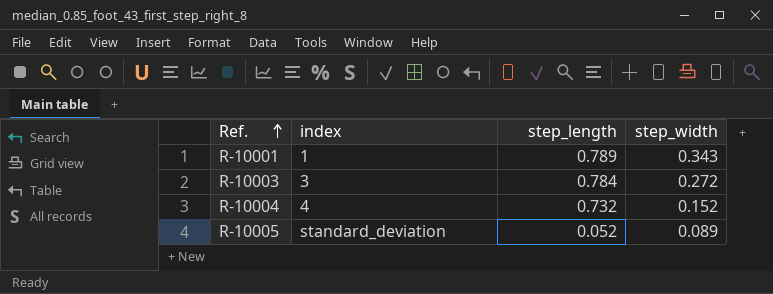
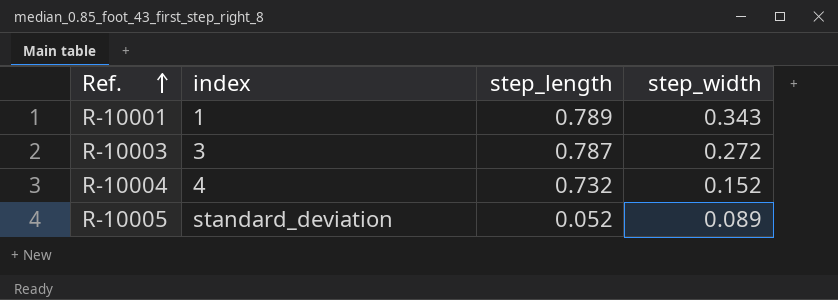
R-10003 | step_length: 0.784 -> 0.787

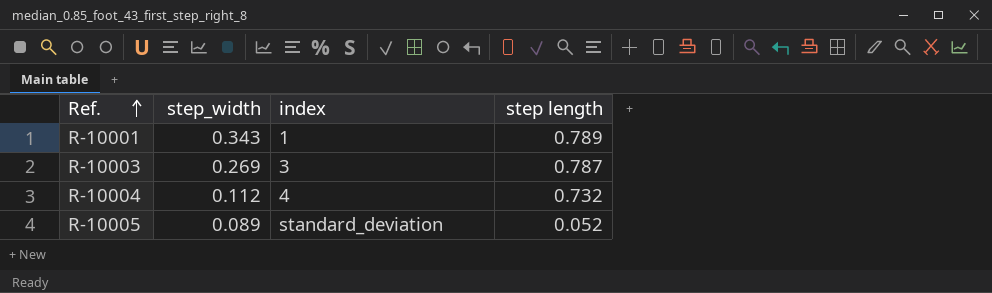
column step_width | position: 4 -> 2
column name: step_length -> step length
R-10003 | step_width: 0.272 -> 0.269
R-10004 | step_width: 0.152 -> 0.112

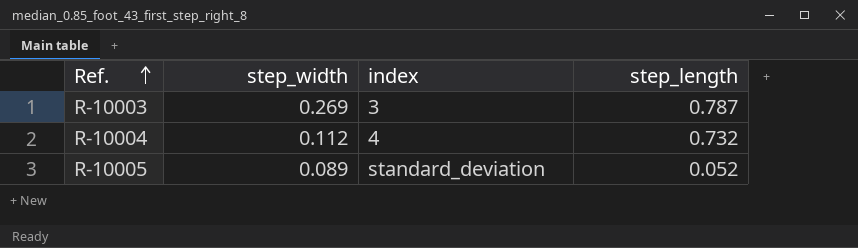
column name: step length -> step_length
row R-10001: 0.343 | 1 | 0.789 -> none

